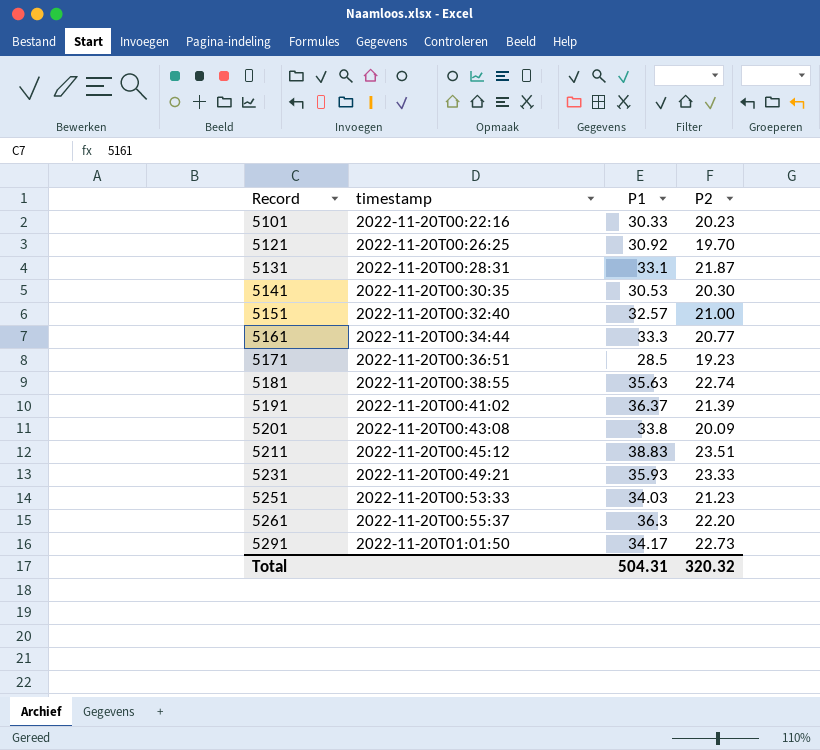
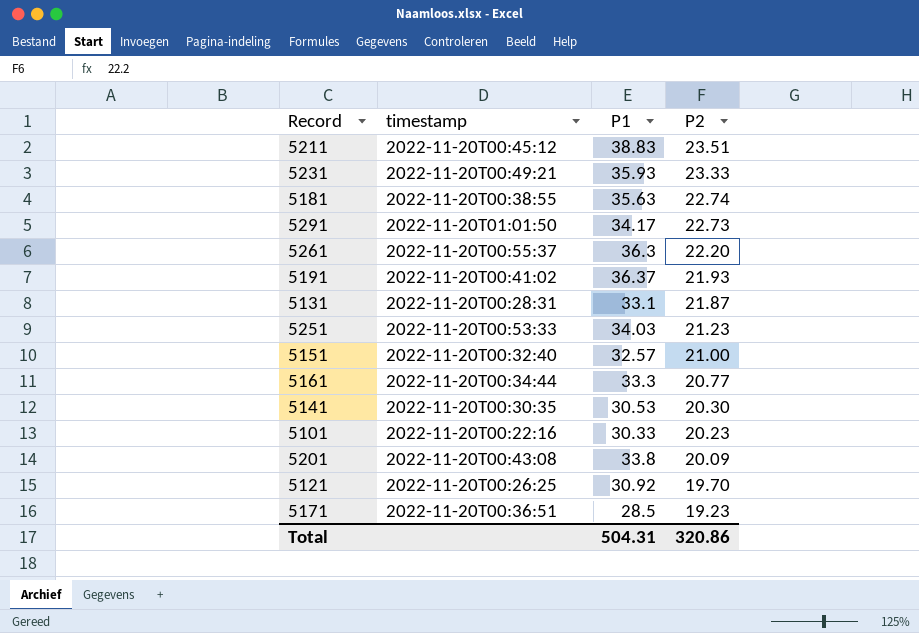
row order: Record ascending -> P2 descending
5191 | P2: 21.39 -> 21.93
Total | P2: 320.32 -> 320.86

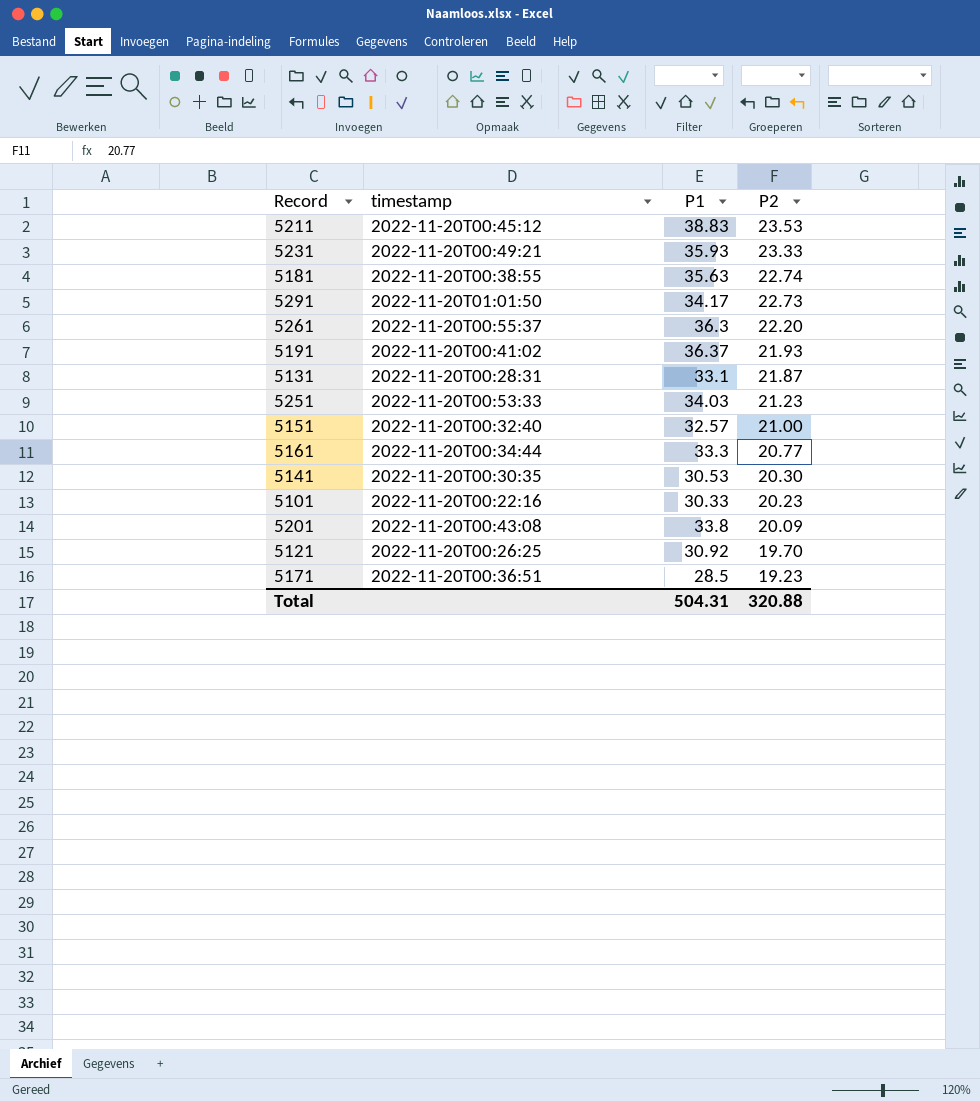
5211 | P2: 23.51 -> 23.53
Total | P2: 320.86 -> 320.88

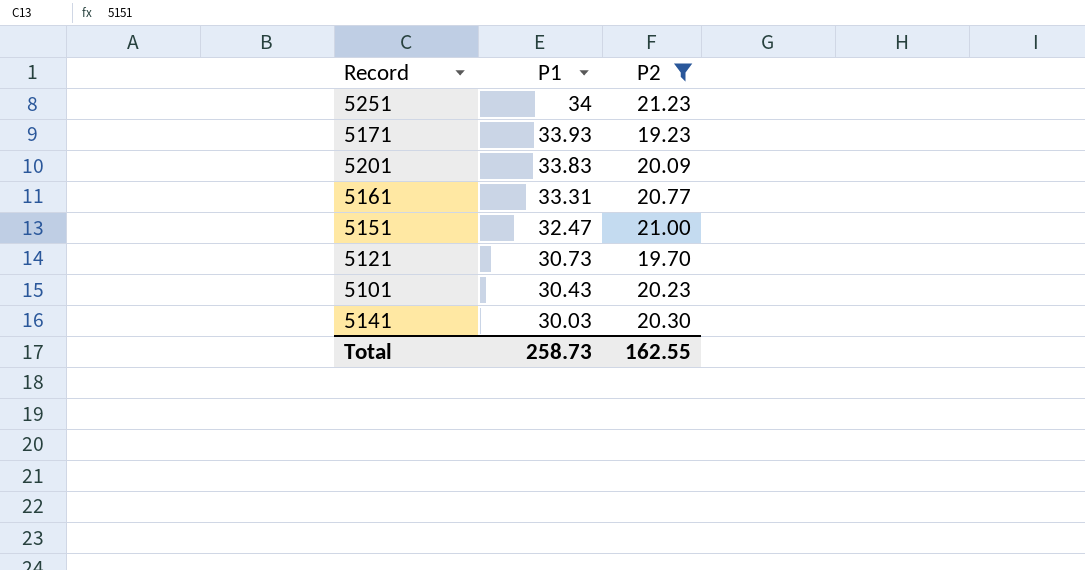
filter: none -> P2 <= 21.23
row order: P2 descending -> P1 descending
column timestamp | position: 2 -> none
5251 | P1: 34.03 -> 34
5171 | P1: 28.5 -> 33.93
5201 | P1: 33.8 -> 33.83
5161 | P1: 33.3 -> 33.31
5151 | P1: 32.57 -> 32.47
5121 | P1: 30.92 -> 30.73
5101 | P1: 30.33 -> 30.43
5141 | P1: 30.53 -> 30.03
Total | P1: 504.31 -> 258.73
Total | P2: 320.88 -> 162.55

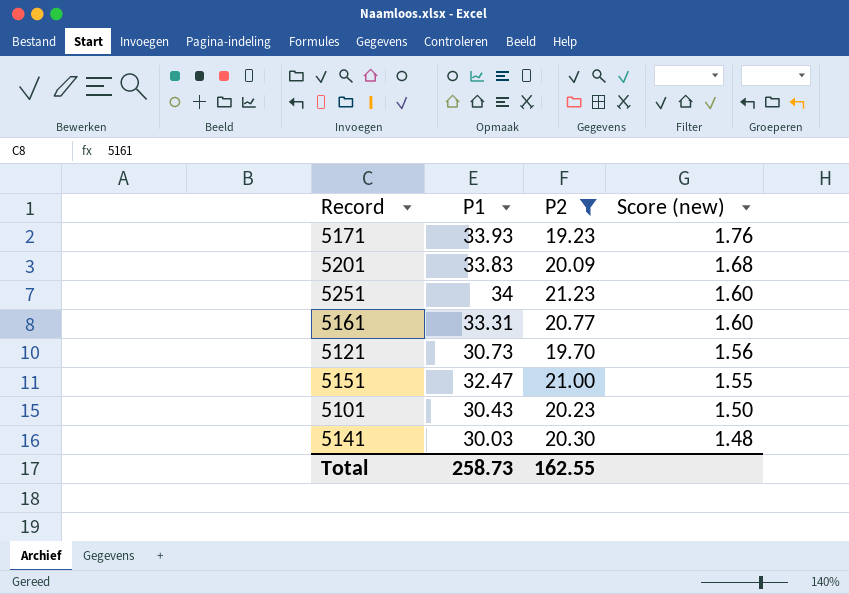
row order: P1 descending -> Score (new) descending
column Score (new) | formula: none -> [P1] / [P2]

